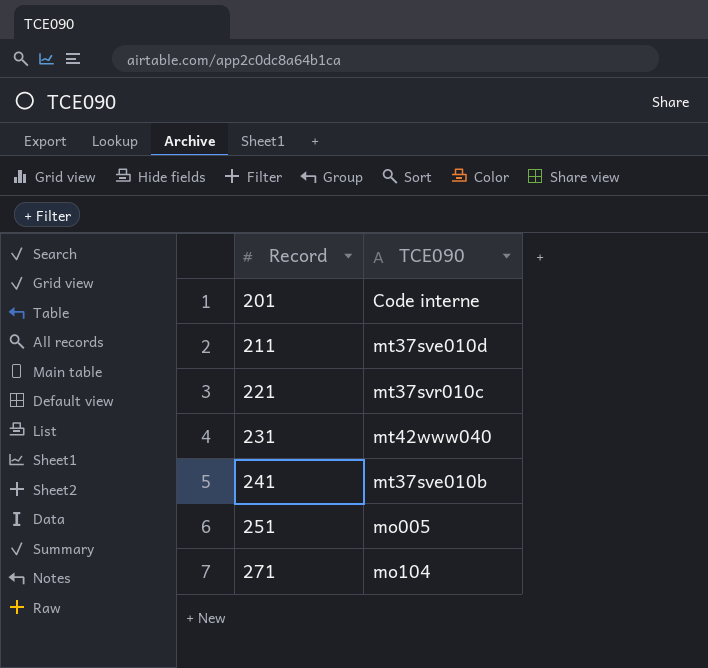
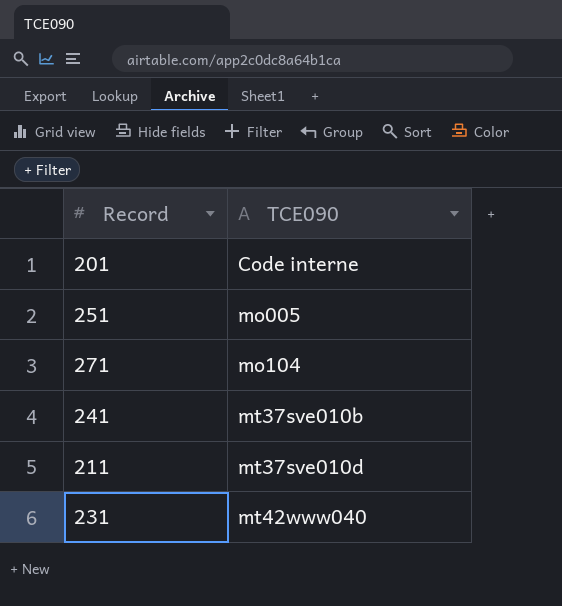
row order: Record ascending -> TCE090 ascending
row 221: mt37svr010c -> none

